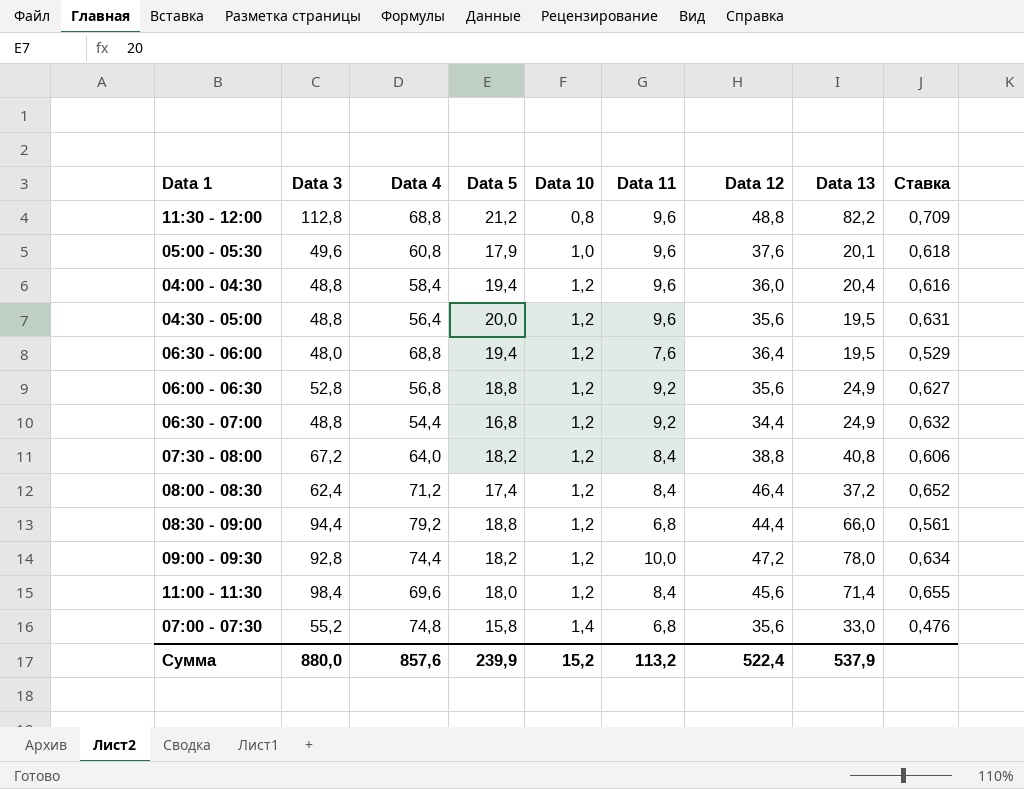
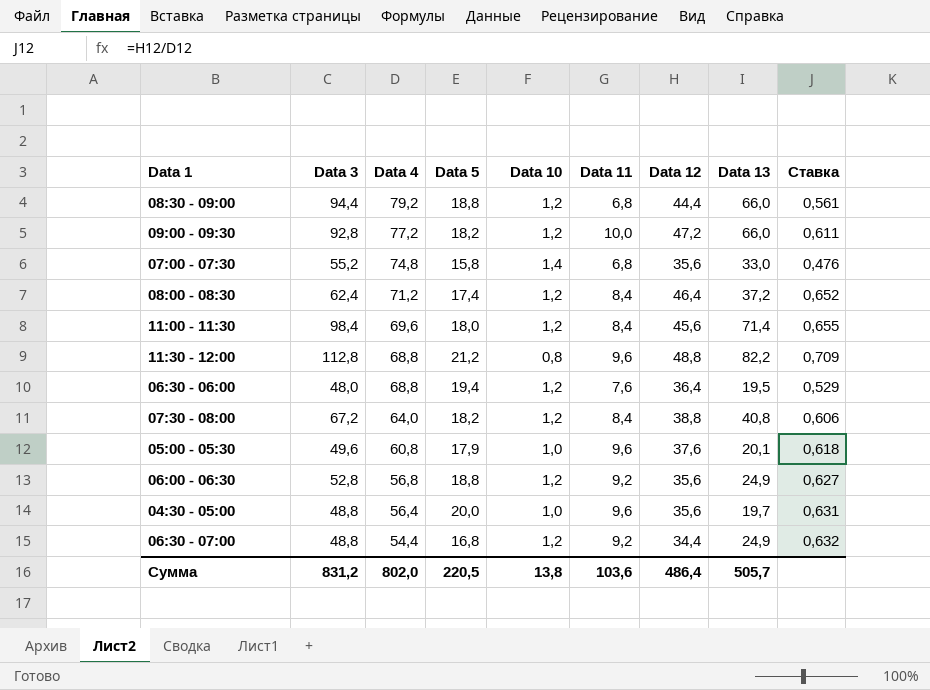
row order: Data 10 ascending -> Data 4 descending
row 04:00 - 04:30: 48,8 | 58,4 | 19,4 | 1,2 | 9,6 | 36,0 | 20,4 | 0,616 -> none
09:00 - 09:30 | Data 4: 74,4 -> 77,2
09:00 - 09:30 | Data 13: 78,0 -> 66,0
09:00 - 09:30 | Ставка: 0,634 -> 0,611
04:30 - 05:00 | Data 10: 1,2 -> 1,0
04:30 - 05:00 | Data 13: 19,5 -> 19,7
Сумма | Data 3: 880,0 -> 831,2
Сумма | Data 4: 857,6 -> 802,0
Сумма | Data 5: 239,9 -> 220,5
Сумма | Data 10: 15,2 -> 13,8
Сумма | Data 11: 113,2 -> 103,6
Сумма | Data 12: 522,4 -> 486,4
Сумма | Data 13: 537,9 -> 505,7

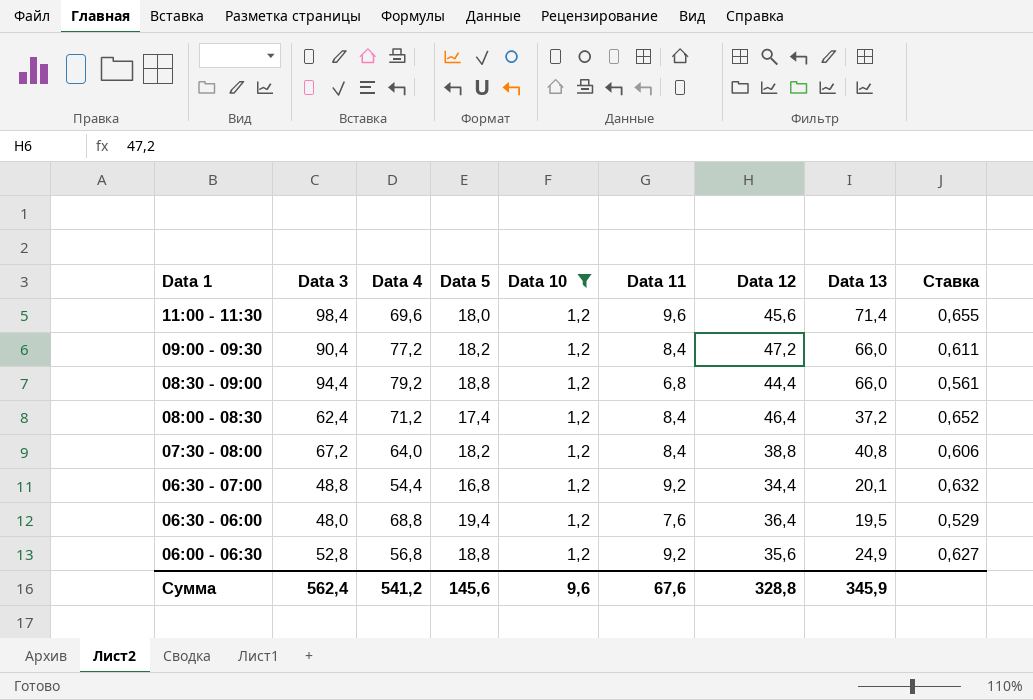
filter: none -> Data 10 = 1,2
row order: Data 4 descending -> Data 1 descending
11:00 - 11:30 | Data 11: 8,4 -> 9,6
09:00 - 09:30 | Data 3: 92,8 -> 90,4
09:00 - 09:30 | Data 11: 10,0 -> 8,4
06:30 - 07:00 | Data 13: 24,9 -> 20,1
Сумма | Data 3: 831,2 -> 562,4
Сумма | Data 4: 802,0 -> 541,2
Сумма | Data 5: 220,5 -> 145,6
Сумма | Data 10: 13,8 -> 9,6
Сумма | Data 11: 103,6 -> 67,6
Сумма | Data 12: 486,4 -> 328,8
Сумма | Data 13: 505,7 -> 345,9

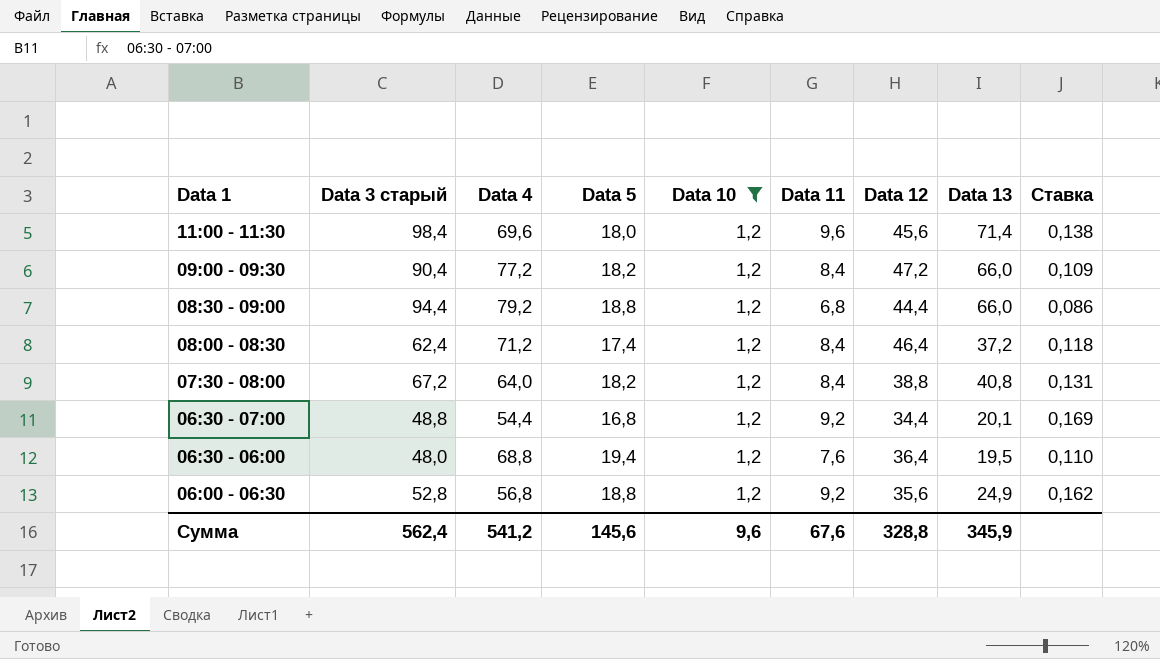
column name: Data 3 -> Data 3 старый
column Ставка | formula: [Data 12] / [Data 4] -> [Data 11] / [Data 4]

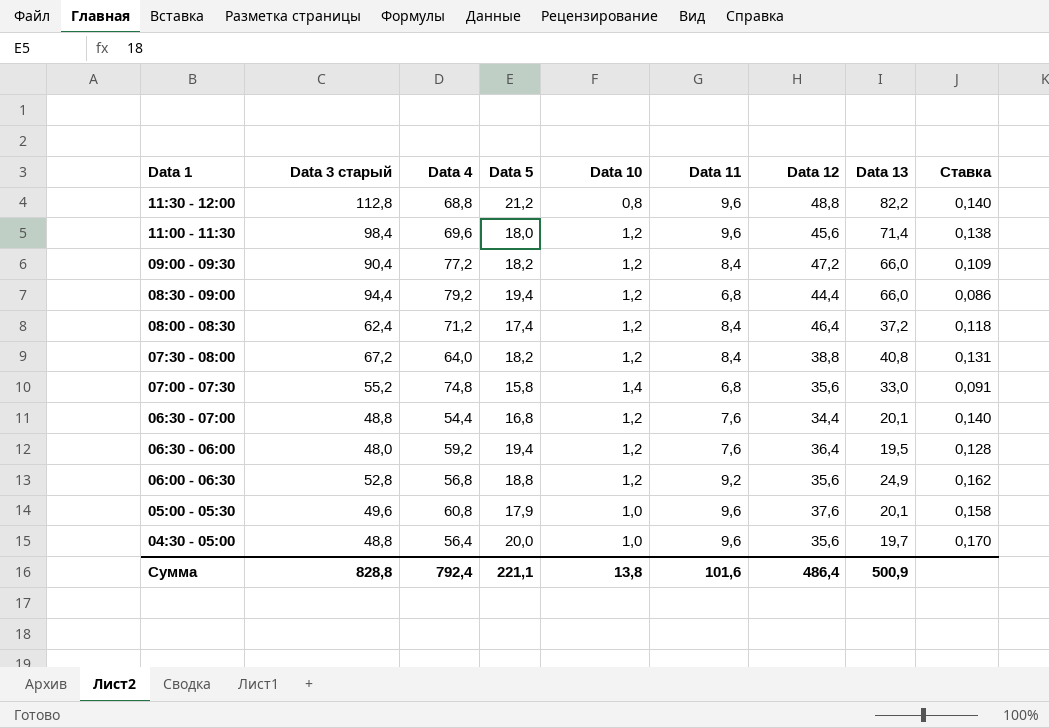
filter: Data 10 = 1,2 -> none
08:30 - 09:00 | Data 5: 18,8 -> 19,4
06:30 - 07:00 | Data 11: 9,2 -> 7,6
06:30 - 07:00 | Ставка: 0,169 -> 0,140
06:30 - 06:00 | Data 4: 68,8 -> 59,2
06:30 - 06:00 | Ставка: 0,110 -> 0,128
Сумма | Data 3 старый: 562,4 -> 828,8
Сумма | Data 4: 541,2 -> 792,4
Сумма | Data 5: 145,6 -> 221,1
Сумма | Data 10: 9,6 -> 13,8
Сумма | Data 11: 67,6 -> 101,6
Сумма | Data 12: 328,8 -> 486,4
Сумма | Data 13: 345,9 -> 500,9

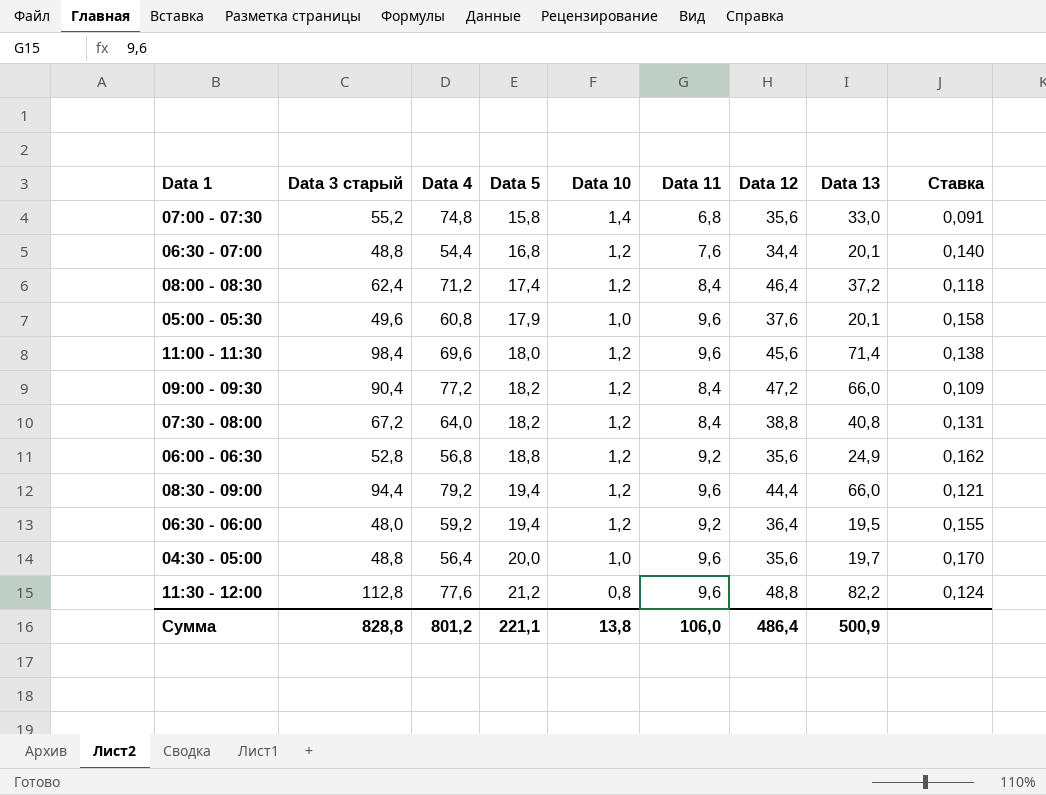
row order: Data 1 descending -> Data 5 ascending
08:30 - 09:00 | Data 11: 6,8 -> 9,6
08:30 - 09:00 | Ставка: 0,086 -> 0,121
06:30 - 06:00 | Data 11: 7,6 -> 9,2
06:30 - 06:00 | Ставка: 0,128 -> 0,155
11:30 - 12:00 | Data 4: 68,8 -> 77,6
11:30 - 12:00 | Ставка: 0,140 -> 0,124
Сумма | Data 4: 792,4 -> 801,2
Сумма | Data 11: 101,6 -> 106,0

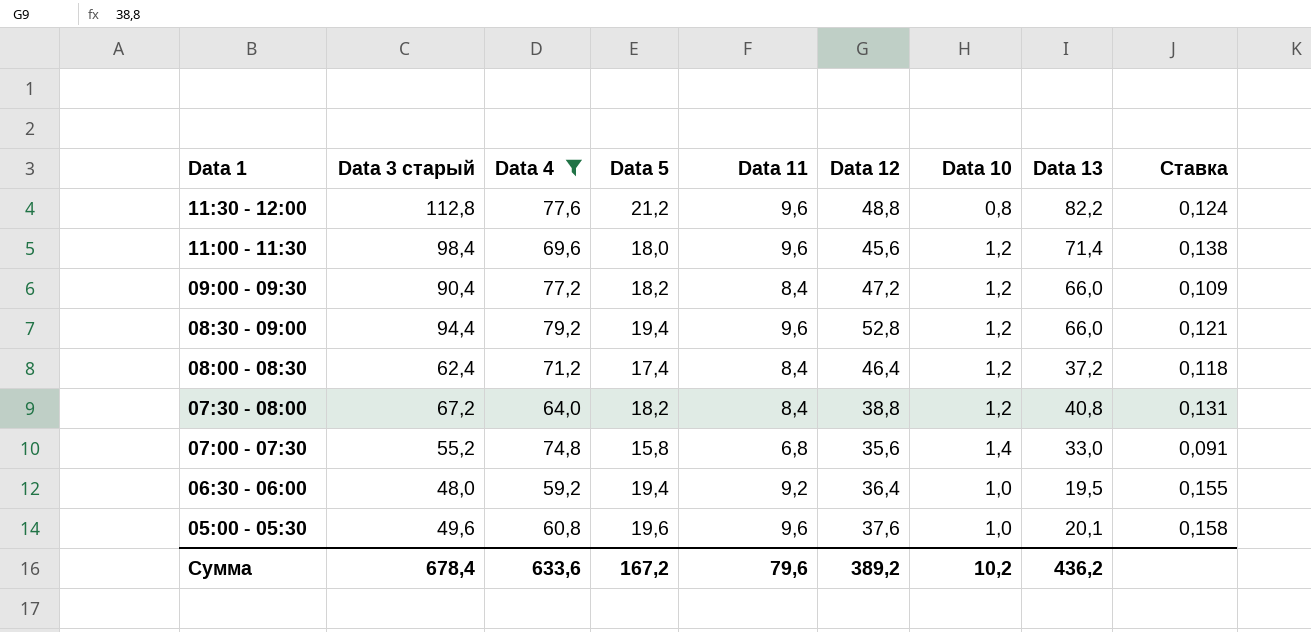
filter: none -> Data 4 >= 59,2
row order: Data 5 ascending -> Data 1 descending
column Data 10 | position: 5 -> 7
08:30 - 09:00 | Data 12: 44,4 -> 52,8
06:30 - 06:00 | Data 10: 1,2 -> 1,0
05:00 - 05:30 | Data 5: 17,9 -> 19,6
Сумма | Data 3 старый: 828,8 -> 678,4
Сумма | Data 4: 801,2 -> 633,6
Сумма | Data 5: 221,1 -> 167,2
Сумма | Data 11: 106,0 -> 79,6
Сумма | Data 12: 486,4 -> 389,2
Сумма | Data 10: 13,8 -> 10,2
Сумма | Data 13: 500,9 -> 436,2

